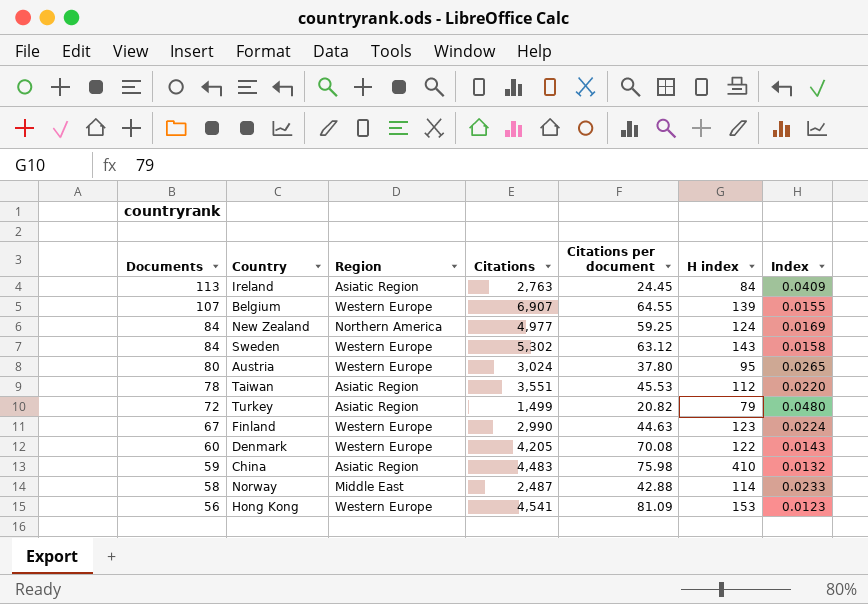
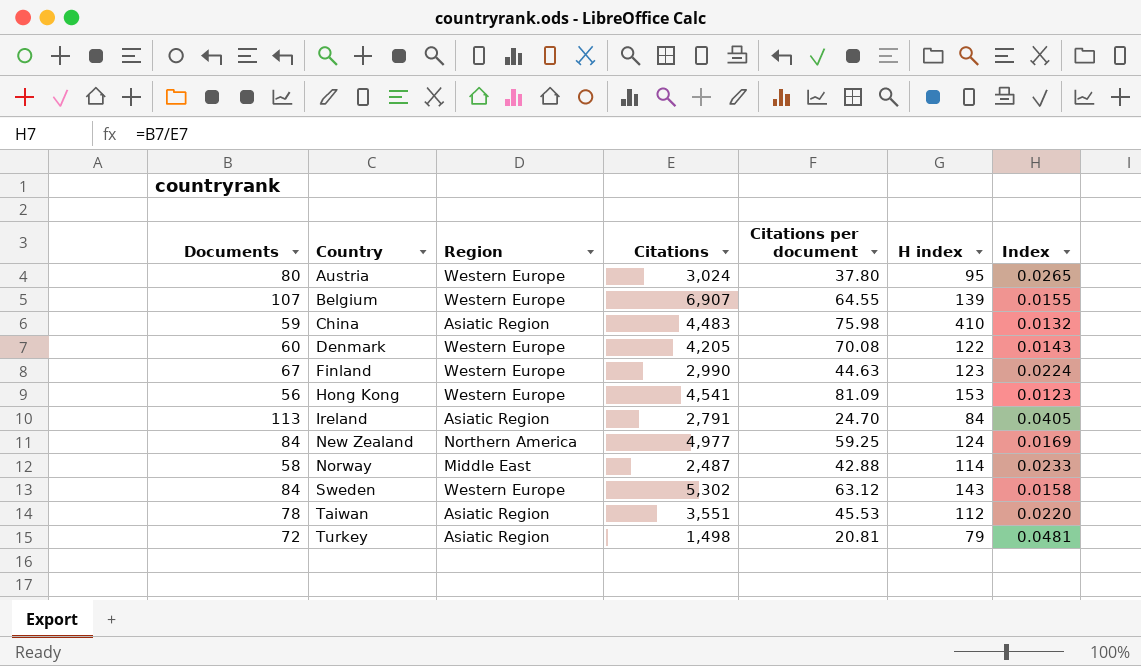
row order: Documents descending -> Country ascending
Ireland | Citations: 2,763 -> 2,791
Ireland | Citations per document: 24.45 -> 24.70
Ireland | Index: 0.0409 -> 0.0405
Turkey | Citations: 1,499 -> 1,498
Turkey | Citations per document: 20.82 -> 20.81
Turkey | Index: 0.0480 -> 0.0481

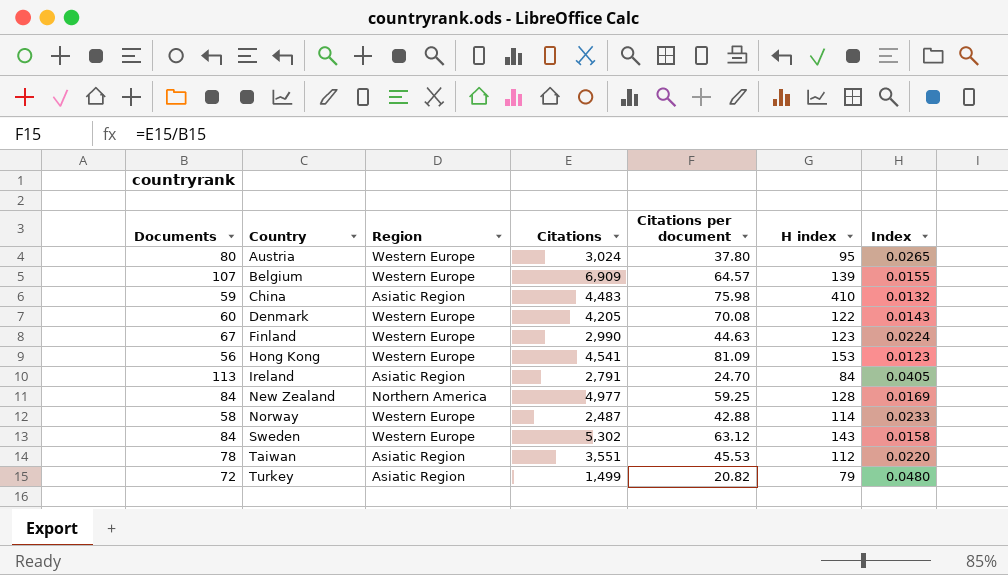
Belgium | Citations: 6,907 -> 6,909
Belgium | Citations per document: 64.55 -> 64.57
New Zealand | H index: 124 -> 128
Norway | Region: Middle East -> Western Europe
Turkey | Citations: 1,498 -> 1,499
Turkey | Citations per document: 20.81 -> 20.82
Turkey | Index: 0.0481 -> 0.0480

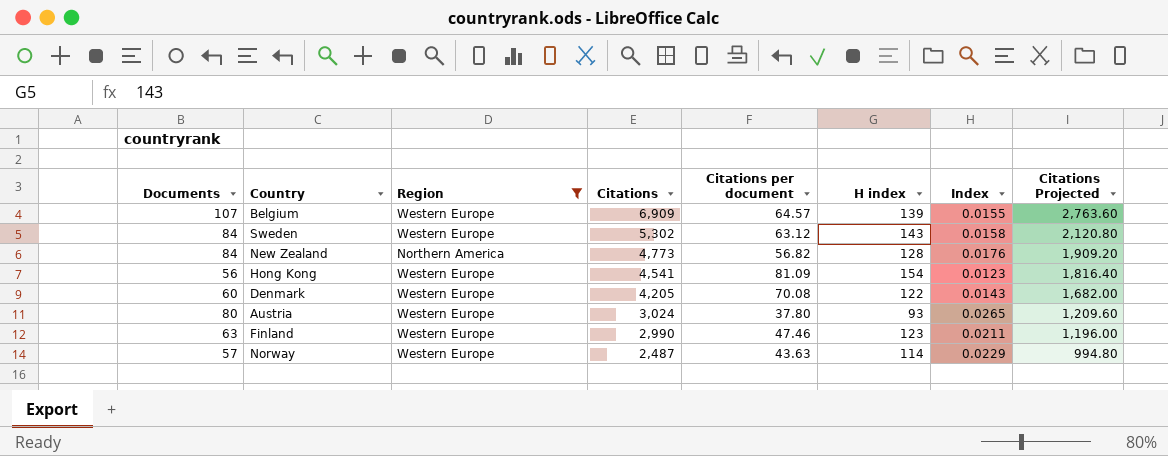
filter: none -> Region != Asiatic Region
row order: Country ascending -> Citations descending
column Citations Projected | formula: none -> [Citations] * 0.4
New Zealand | Citations: 4,977 -> 4,773
New Zealand | Citations per document: 59.25 -> 56.82
New Zealand | Index: 0.0169 -> 0.0176
Hong Kong | H index: 153 -> 154
Austria | H index: 95 -> 93
Finland | Documents: 67 -> 63
Finland | Citations per document: 44.63 -> 47.46
Finland | Index: 0.0224 -> 0.0211
Norway | Documents: 58 -> 57
Norway | Citations per document: 42.88 -> 43.63
Norway | Index: 0.0233 -> 0.0229

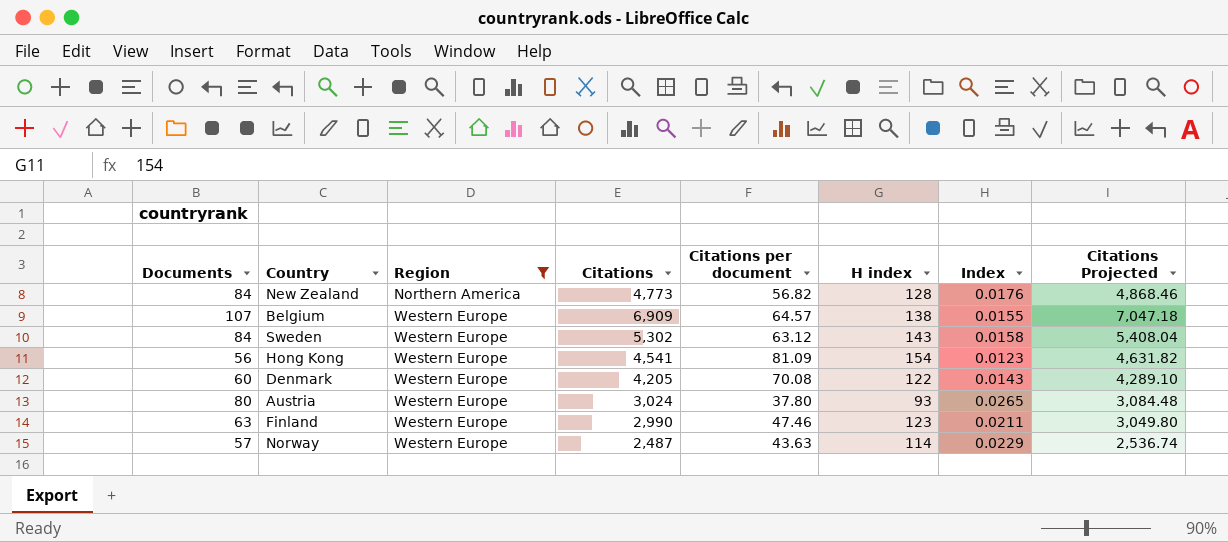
row order: Citations descending -> Region ascending
column Citations Projected | formula: [Citations] * 0.4 -> [Citations] * 1.02
Belgium | H index: 139 -> 138

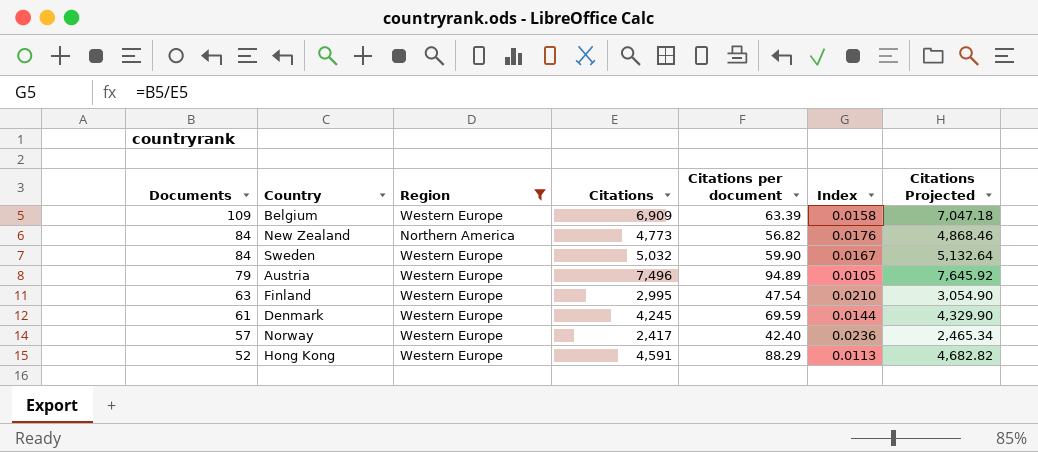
row order: Region ascending -> Documents descending
column H index | position: 6 -> none
Belgium | Documents: 107 -> 109
Belgium | Citations per document: 64.57 -> 63.39
Belgium | Index: 0.0155 -> 0.0158
Sweden | Citations: 5,302 -> 5,032
Sweden | Citations per document: 63.12 -> 59.90
Sweden | Index: 0.0158 -> 0.0167
Sweden | Citations Projected: 5,408.04 -> 5,132.64
Austria | Documents: 80 -> 79
Austria | Citations: 3,024 -> 7,496
Austria | Citations per document: 37.80 -> 94.89
Austria | Index: 0.0265 -> 0.0105
Austria | Citations Projected: 3,084.48 -> 7,645.92
Finland | Citations: 2,990 -> 2,995
Finland | Citations per document: 47.46 -> 47.54
Finland | Index: 0.0211 -> 0.0210
Finland | Citations Projected: 3,049.80 -> 3,054.90
Denmark | Documents: 60 -> 61
Denmark | Citations: 4,205 -> 4,245
Denmark | Citations per document: 70.08 -> 69.59
Denmark | Index: 0.0143 -> 0.0144
Denmark | Citations Projected: 4,289.10 -> 4,329.90
Norway | Citations: 2,487 -> 2,417
Norway | Citations per document: 43.63 -> 42.40
Norway | Index: 0.0229 -> 0.0236
Norway | Citations Projected: 2,536.74 -> 2,465.34
Hong Kong | Documents: 56 -> 52
Hong Kong | Citations: 4,541 -> 4,591
Hong Kong | Citations per document: 81.09 -> 88.29
Hong Kong | Index: 0.0123 -> 0.0113
Hong Kong | Citations Projected: 4,631.82 -> 4,682.82

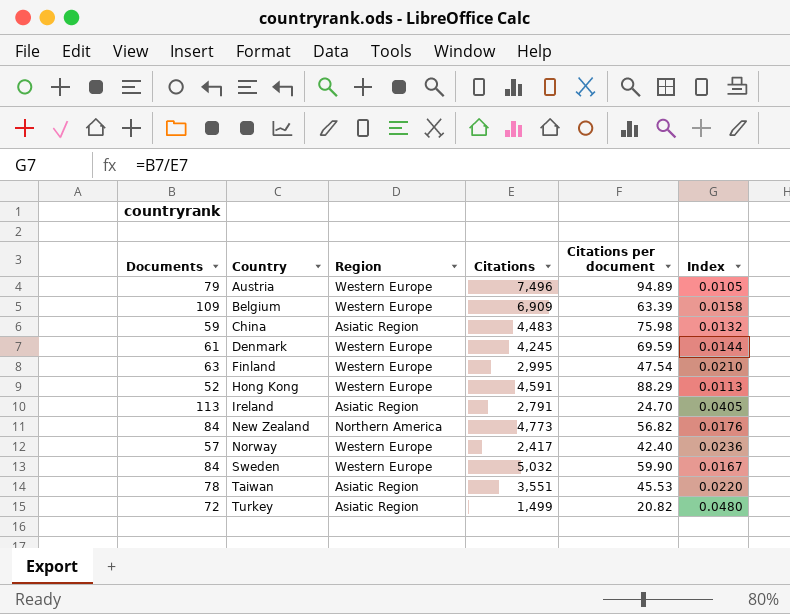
filter: Region != Asiatic Region -> none
row order: Documents descending -> Country ascending
column Citations Projected | formula: [Citations] * 1.02 -> none

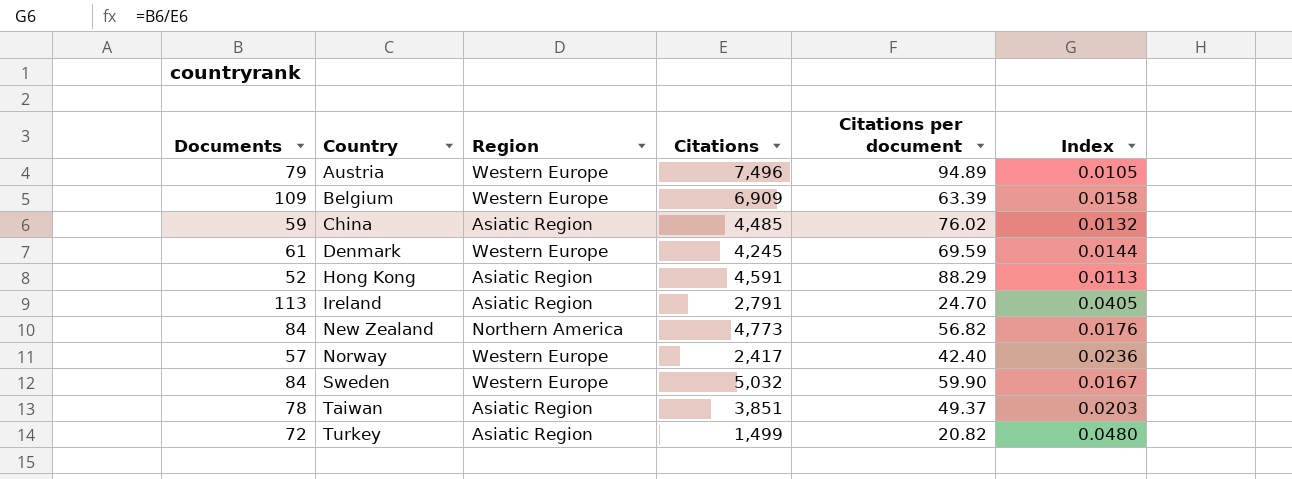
row Finland: 63 | Western Europe | 2,995 | 47.54 | 0.0210 -> none
China | Citations: 4,483 -> 4,485
China | Citations per document: 75.98 -> 76.02
Hong Kong | Region: Western Europe -> Asiatic Region
Taiwan | Citations: 3,551 -> 3,851
Taiwan | Citations per document: 45.53 -> 49.37
Taiwan | Index: 0.0220 -> 0.0203

